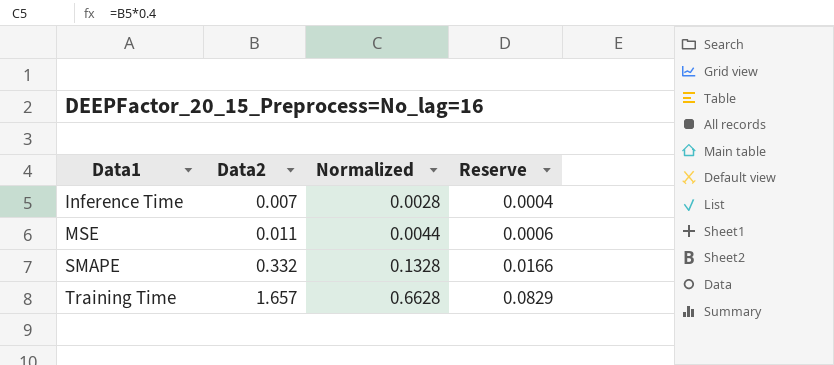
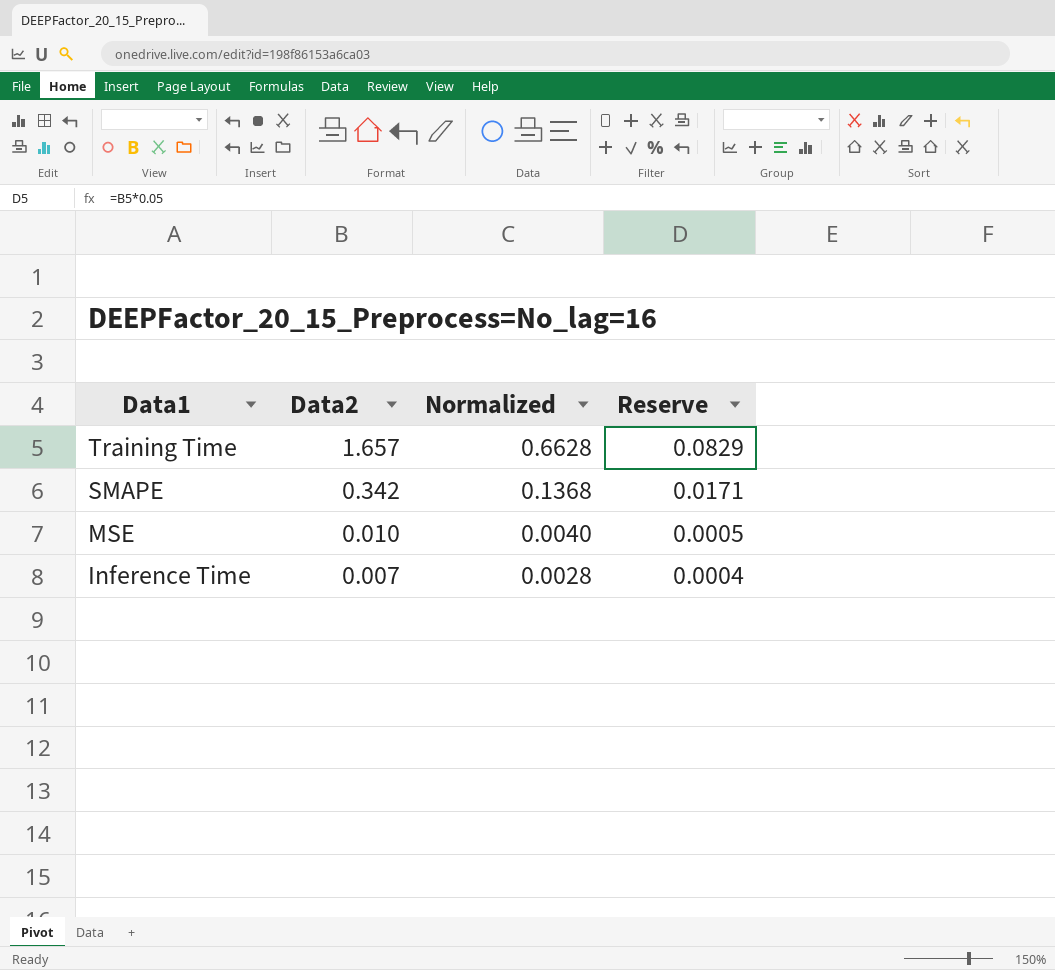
row order: Data1 ascending -> Data1 descending
SMAPE | Data2: 0.332 -> 0.342
SMAPE | Normalized: 0.1328 -> 0.1368
SMAPE | Reserve: 0.0166 -> 0.0171
MSE | Data2: 0.011 -> 0.010
MSE | Normalized: 0.0044 -> 0.0040
MSE | Reserve: 0.0006 -> 0.0005

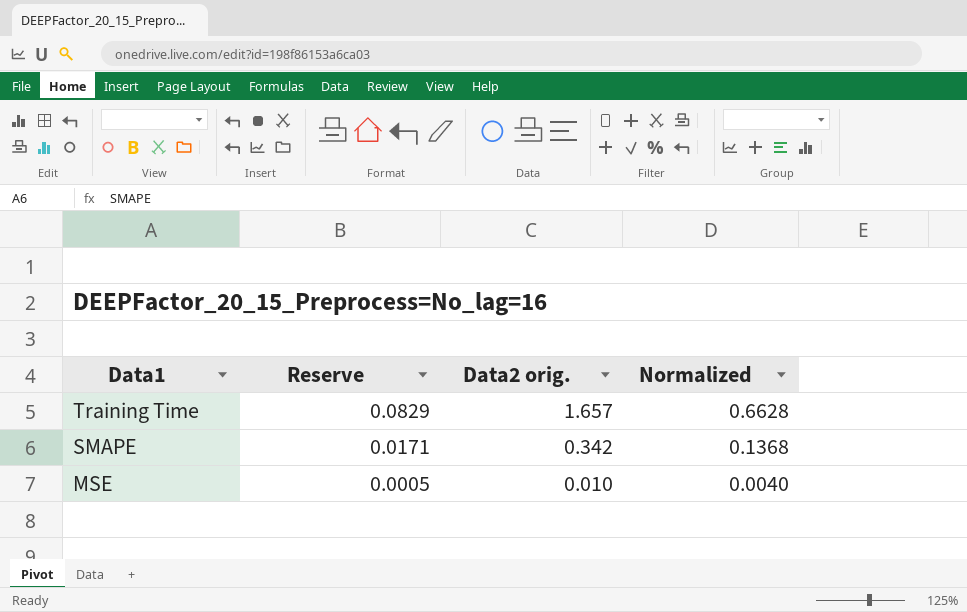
column Reserve | position: 4 -> 2
column name: Data2 -> Data2 orig.
row Inference Time: 0.007 | 0.0028 | 0.0004 -> none

